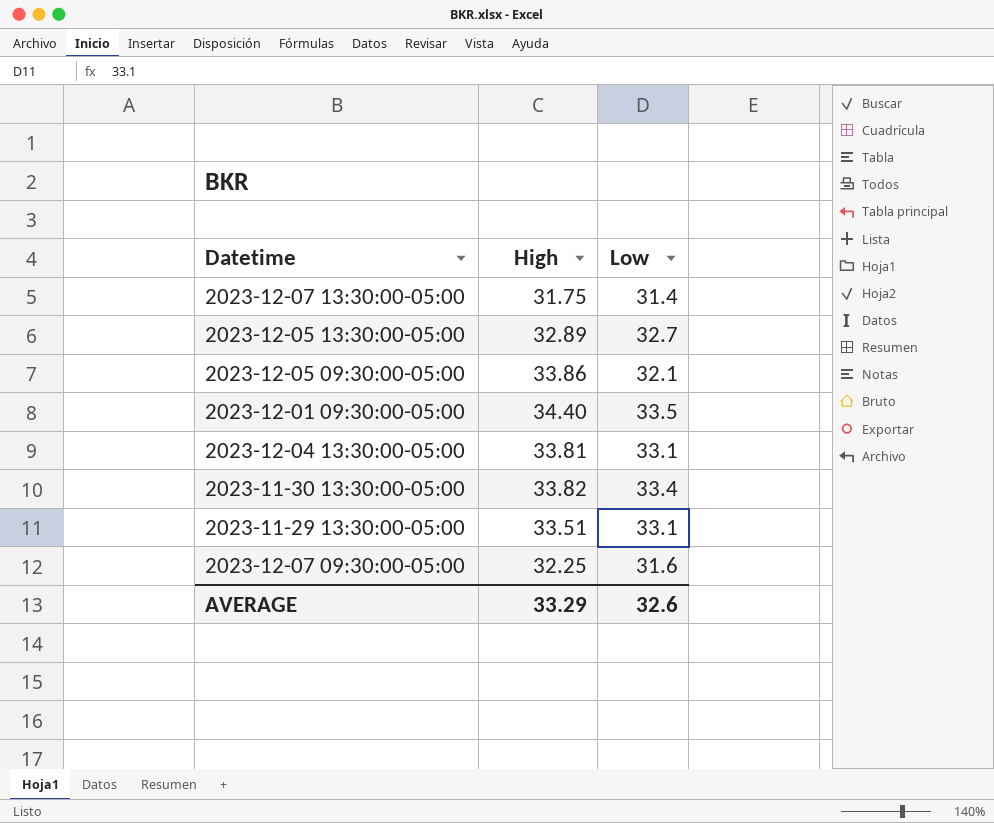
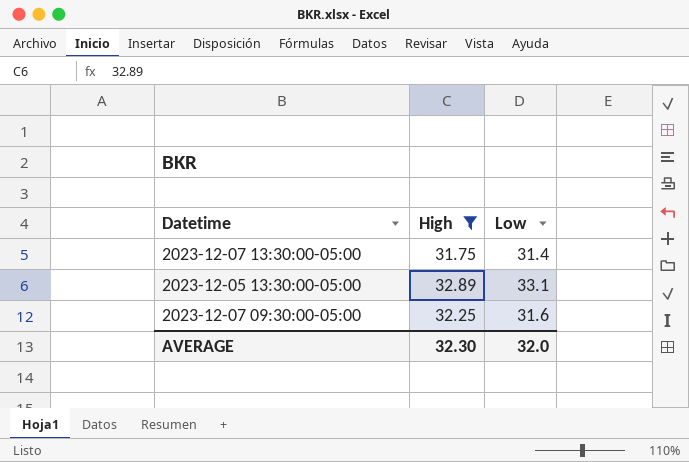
filter: none -> High <= 32.89
2023-12-05 13:30:00-05:00 | Low: 32.7 -> 33.1
AVERAGE | High: 33.29 -> 32.30
AVERAGE | Low: 32.6 -> 32.0

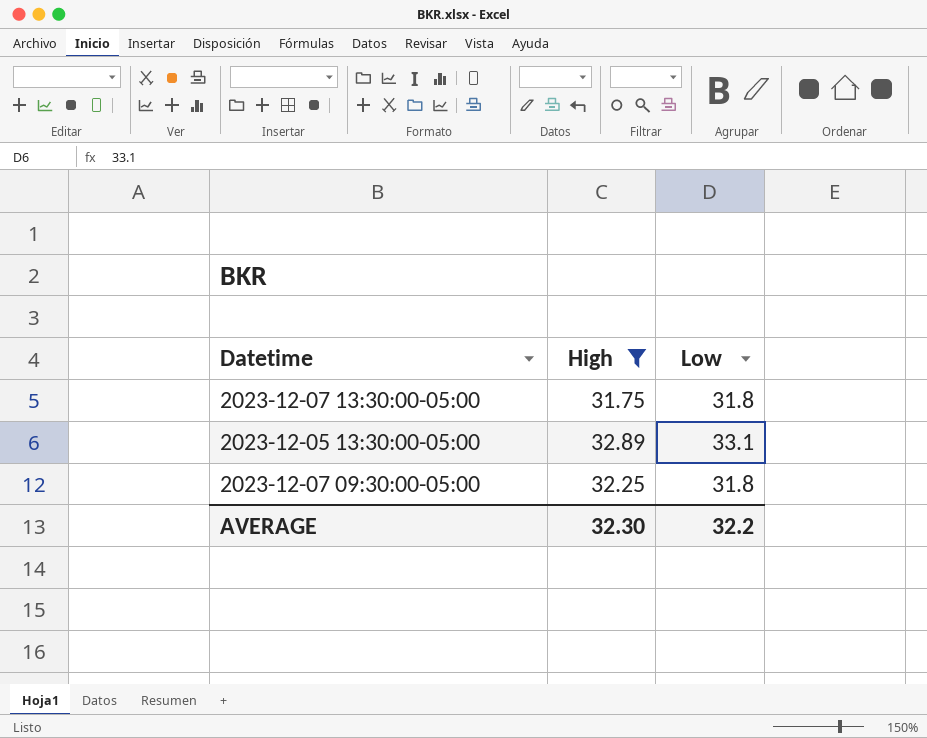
2023-12-07 13:30:00-05:00 | Low: 31.4 -> 31.8
2023-12-07 09:30:00-05:00 | Low: 31.6 -> 31.8
AVERAGE | Low: 32.0 -> 32.2

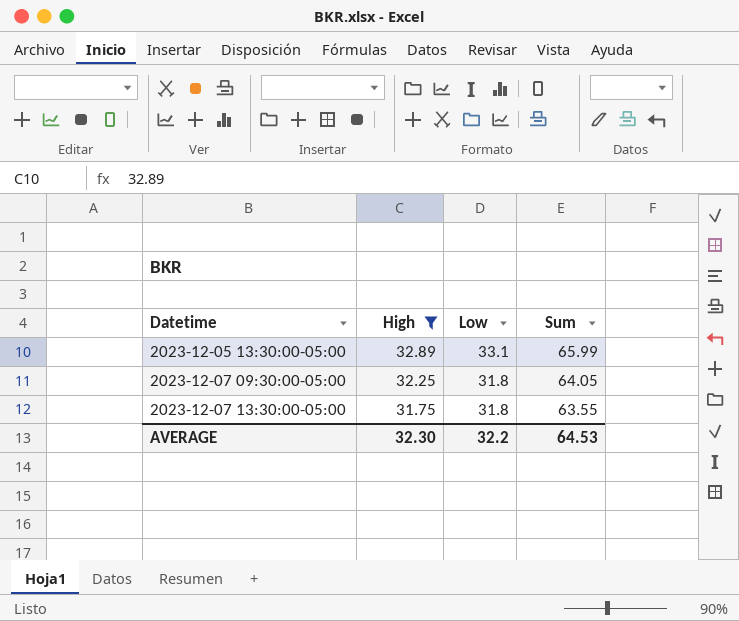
row order: none -> Datetime ascending
column Sum | formula: none -> [High] + [Low]

